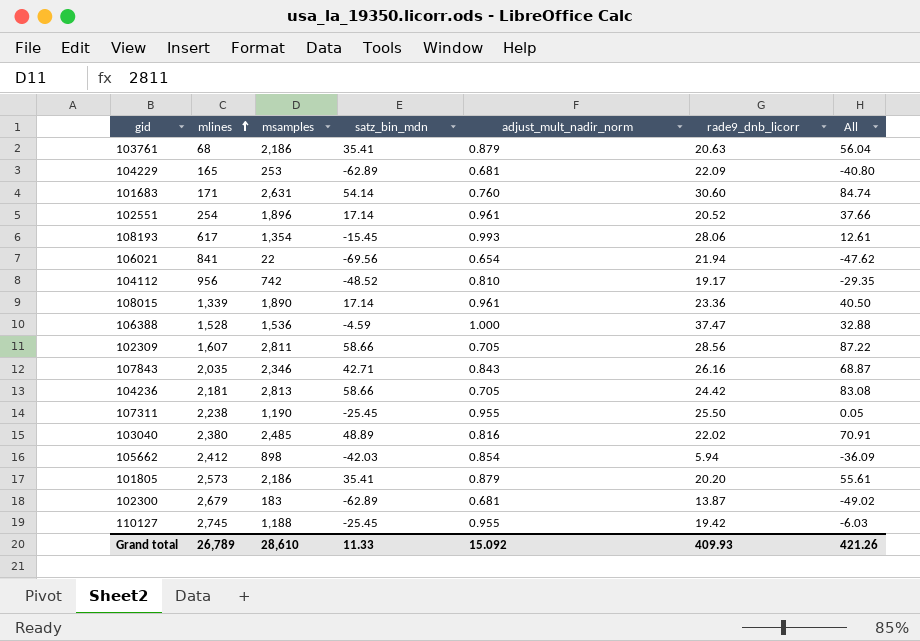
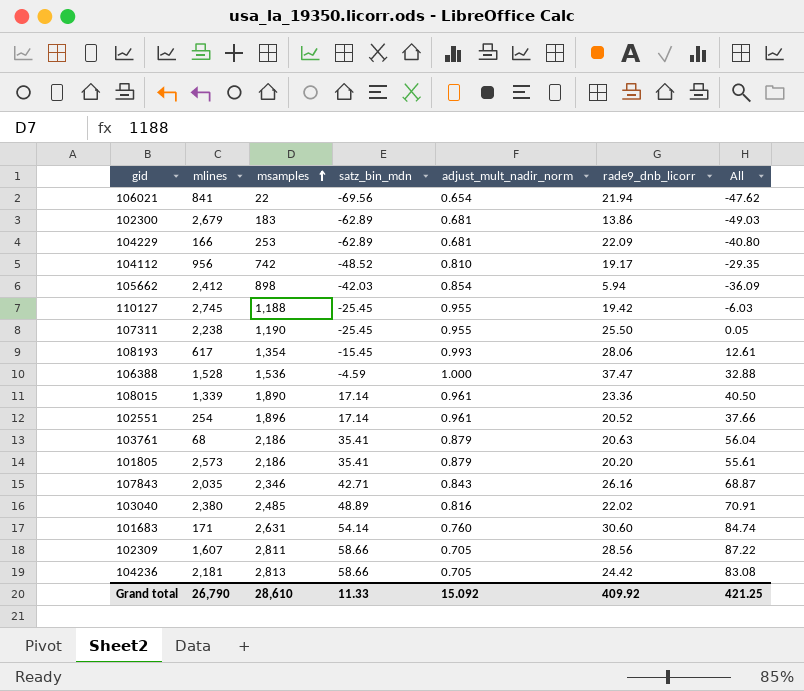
row order: mlines ascending -> msamples ascending
102300 | rade9_dnb_licorr: 13.87 -> 13.86
102300 | All: -49.02 -> -49.03
104229 | mlines: 165 -> 166
Grand total | mlines: 26,789 -> 26,790
Grand total | rade9_dnb_licorr: 409.93 -> 409.92
Grand total | All: 421.26 -> 421.25

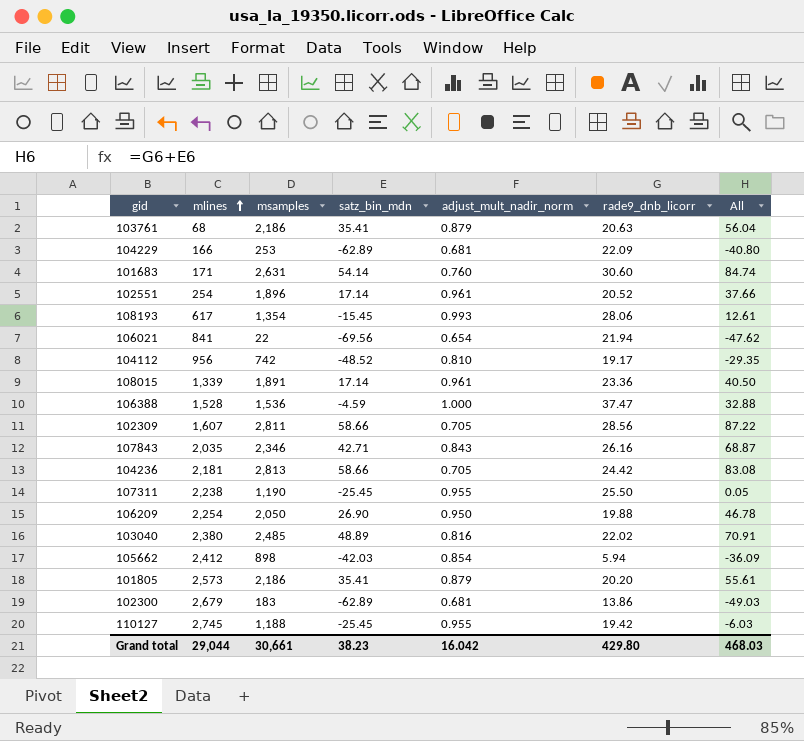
row order: msamples ascending -> mlines ascending
108015 | msamples: 1,890 -> 1,891
row 106209: none -> 2,254 | 2,050 | 26.90 | 0.950 | 19.88 | 46.78
Grand total | mlines: 26,790 -> 29,044
Grand total | msamples: 28,610 -> 30,661
Grand total | satz_bin_mdn: 11.33 -> 38.23
Grand total | adjust_mult_nadir_norm: 15.092 -> 16.042
Grand total | rade9_dnb_licorr: 409.92 -> 429.80
Grand total | All: 421.25 -> 468.03

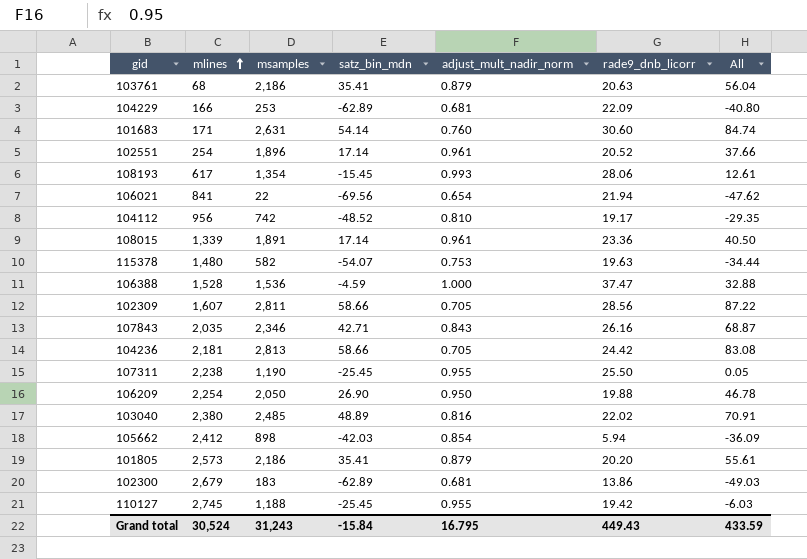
row 115378: none -> 1,480 | 582 | -54.07 | 0.753 | 19.63 | -34.44
Grand total | mlines: 29,044 -> 30,524
Grand total | msamples: 30,661 -> 31,243
Grand total | satz_bin_mdn: 38.23 -> -15.84
Grand total | adjust_mult_nadir_norm: 16.042 -> 16.795
Grand total | rade9_dnb_licorr: 429.80 -> 449.43
Grand total | All: 468.03 -> 433.59

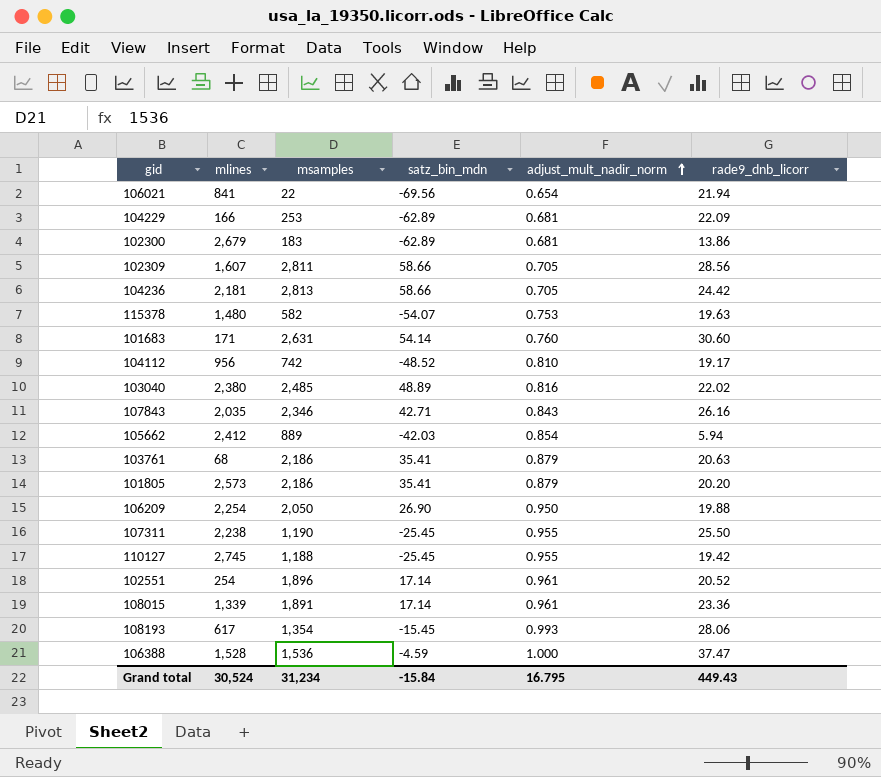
row order: mlines ascending -> adjust_mult_nadir_norm ascending
column All | formula: [satz_bin_mdn] + [rade9_dnb_licorr] -> none
105662 | msamples: 898 -> 889
Grand total | msamples: 31,243 -> 31,234

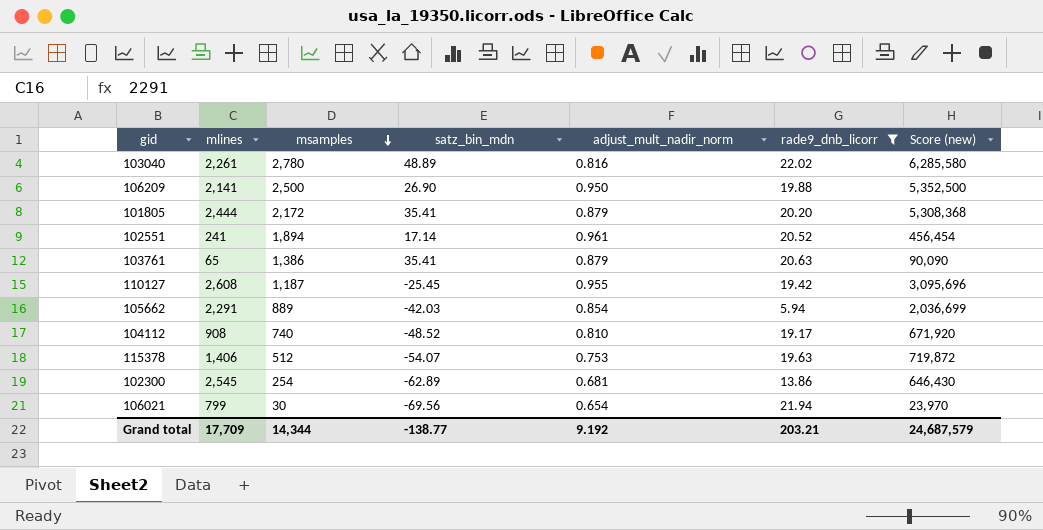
filter: none -> rade9_dnb_licorr <= 22.02
row order: adjust_mult_nadir_norm ascending -> msamples descending
column Score (new) | formula: none -> [mlines] * [msamples]
103040 | mlines: 2,380 -> 2,261
103040 | msamples: 2,485 -> 2,780
106209 | mlines: 2,254 -> 2,141
106209 | msamples: 2,050 -> 2,500
101805 | mlines: 2,573 -> 2,444
101805 | msamples: 2,186 -> 2,172
102551 | mlines: 254 -> 241
102551 | msamples: 1,896 -> 1,894
103761 | mlines: 68 -> 65
103761 | msamples: 2,186 -> 1,386
110127 | mlines: 2,745 -> 2,608
110127 | msamples: 1,188 -> 1,187
105662 | mlines: 2,412 -> 2,291
104112 | mlines: 956 -> 908
104112 | msamples: 742 -> 740
115378 | mlines: 1,480 -> 1,406
115378 | msamples: 582 -> 512
102300 | mlines: 2,679 -> 2,545
102300 | msamples: 183 -> 254
106021 | mlines: 841 -> 799
106021 | msamples: 22 -> 30
Grand total | mlines: 30,524 -> 17,709
Grand total | msamples: 31,234 -> 14,344
Grand total | satz_bin_mdn: -15.84 -> -138.77
Grand total | adjust_mult_nadir_norm: 16.795 -> 9.192
Grand total | rade9_dnb_licorr: 449.43 -> 203.21

